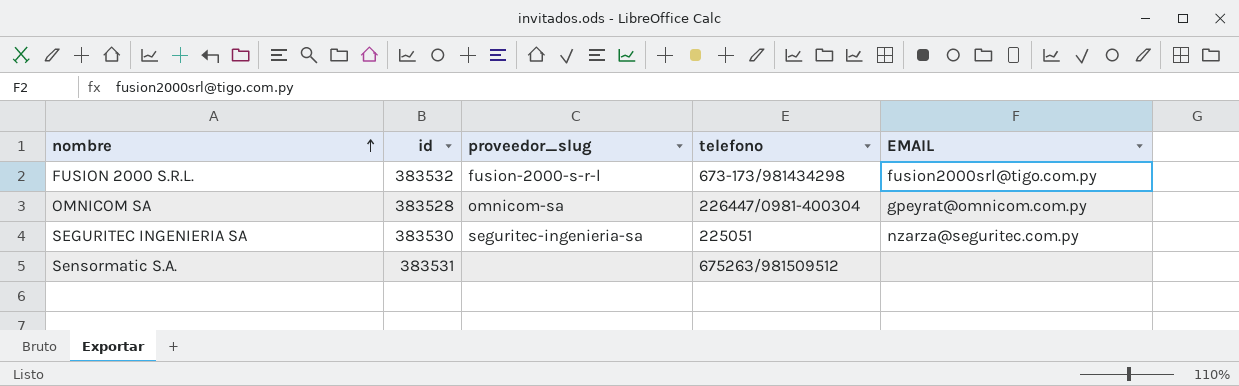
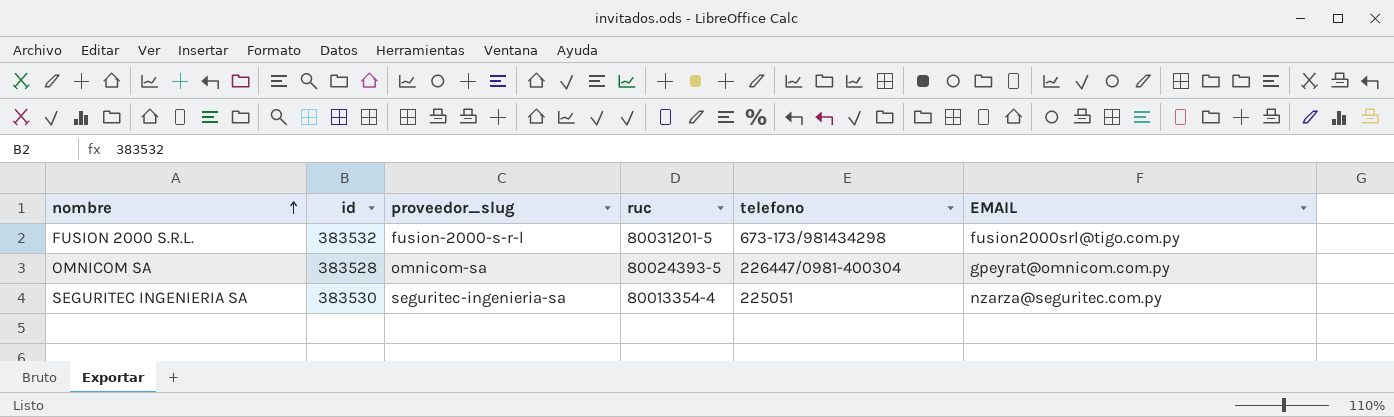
column ruc | position: none -> 4
row Sensormatic S.A.: 383531 | none | 675263/981509512 | none -> none

